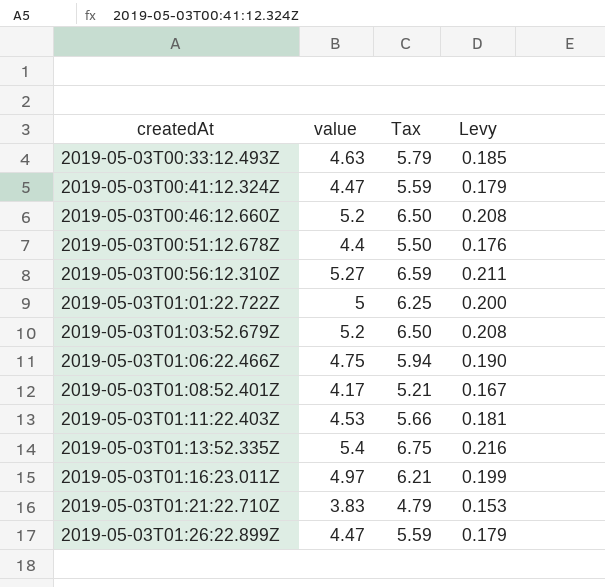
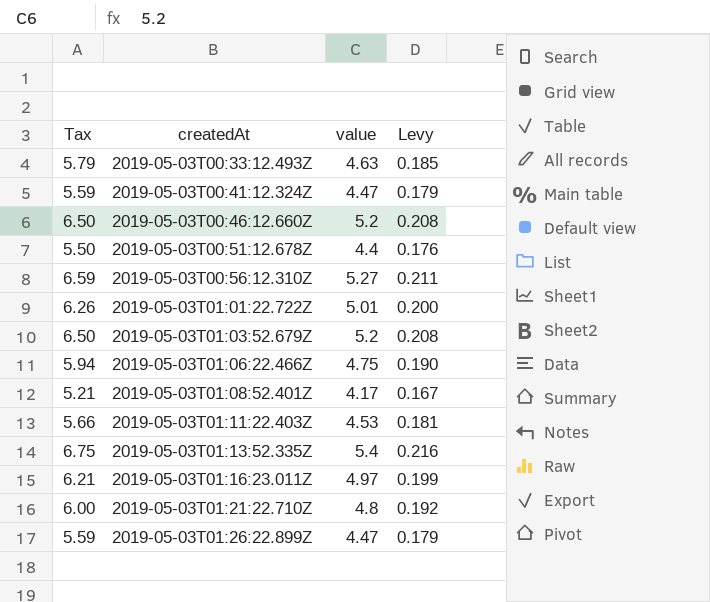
column Tax | position: 3 -> 1
2019-05-03T01:01:22.722Z | Tax: 6.25 -> 6.26
2019-05-03T01:01:22.722Z | value: 5 -> 5.01
2019-05-03T01:21:22.710Z | Tax: 4.79 -> 6.00
2019-05-03T01:21:22.710Z | value: 3.83 -> 4.8
2019-05-03T01:21:22.710Z | Levy: 0.153 -> 0.192

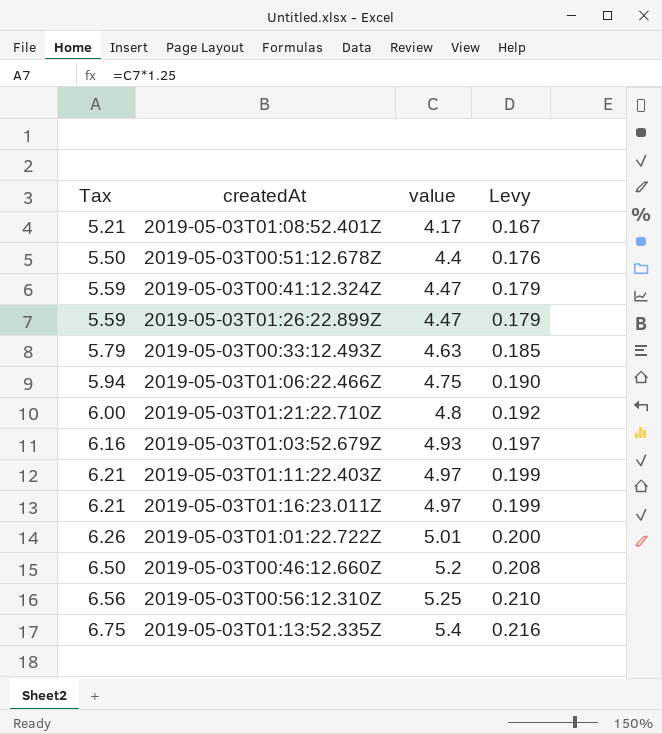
row order: createdAt ascending -> Tax ascending
2019-05-03T01:03:52.679Z | Tax: 6.50 -> 6.16
2019-05-03T01:03:52.679Z | value: 5.2 -> 4.93
2019-05-03T01:03:52.679Z | Levy: 0.208 -> 0.197
2019-05-03T01:11:22.403Z | Tax: 5.66 -> 6.21
2019-05-03T01:11:22.403Z | value: 4.53 -> 4.97
2019-05-03T01:11:22.403Z | Levy: 0.181 -> 0.199
2019-05-03T00:56:12.310Z | Tax: 6.59 -> 6.56
2019-05-03T00:56:12.310Z | value: 5.27 -> 5.25
2019-05-03T00:56:12.310Z | Levy: 0.211 -> 0.210

